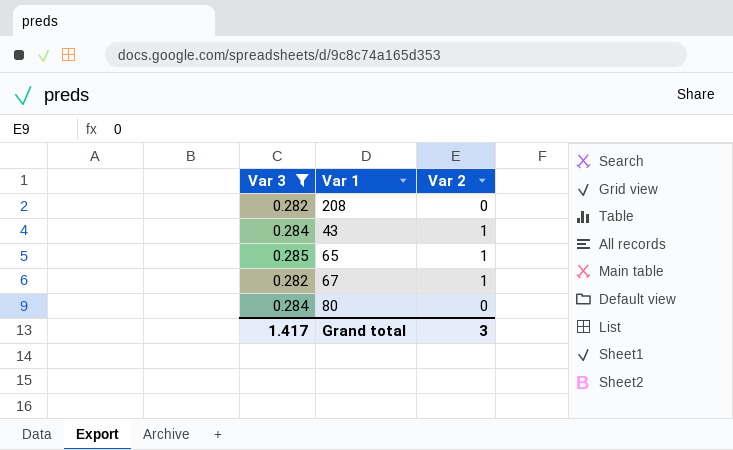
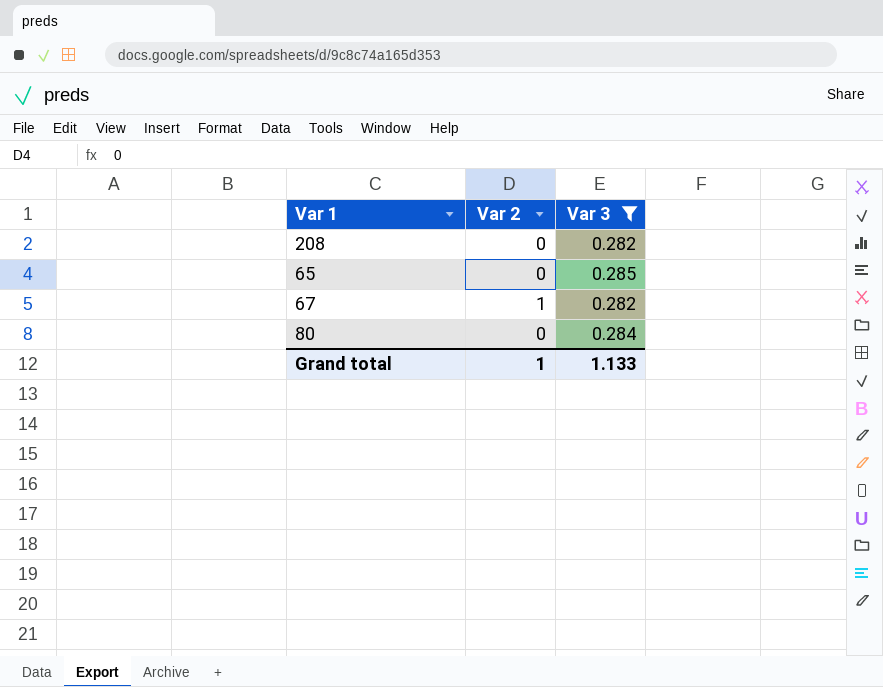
column Var 3 | position: 1 -> 3
row 43: 0.284 | 1 -> none
65 | Var 2: 1 -> 0
Grand total | Var 2: 3 -> 1
Grand total | Var 3: 1.417 -> 1.133

